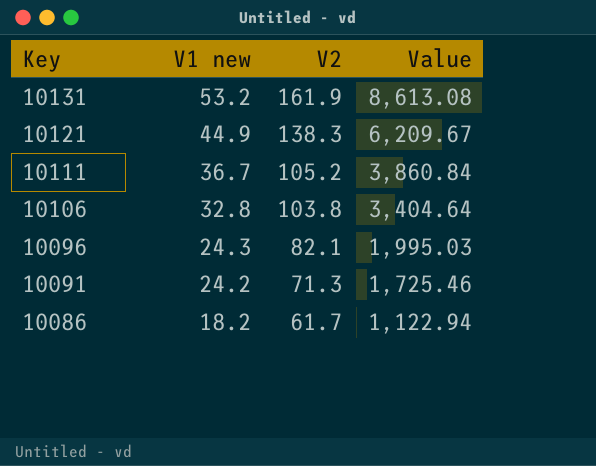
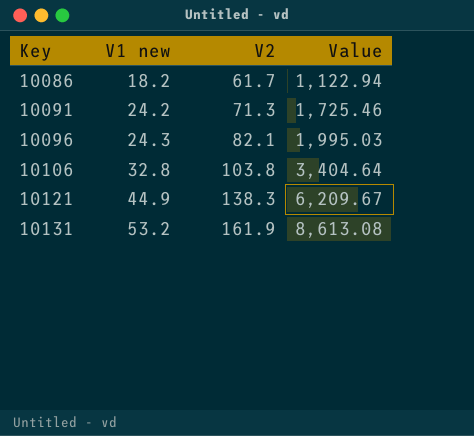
row order: Key descending -> Key ascending
row 10111: 36.7 | 105.2 | 3,860.84 -> none

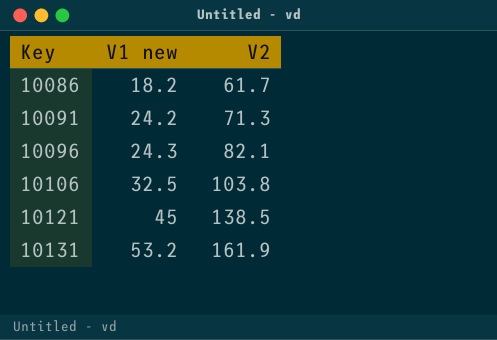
column Value | formula: [V1 new] * [V2] -> none
10106 | V1 new: 32.8 -> 32.5
10121 | V1 new: 44.9 -> 45
10121 | V2: 138.3 -> 138.5

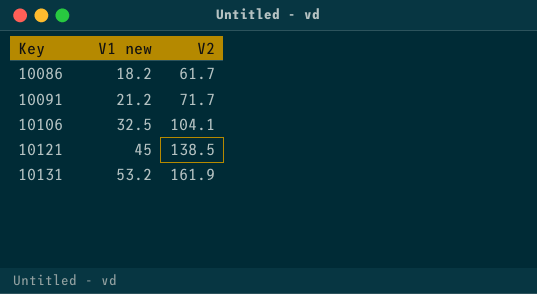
row 10096: 24.3 | 82.1 -> none
10091 | V1 new: 24.2 -> 21.2
10091 | V2: 71.3 -> 71.7
10106 | V2: 103.8 -> 104.1

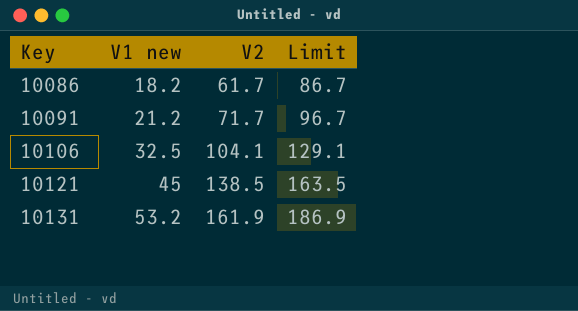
column Limit | formula: none -> [V2] + 25

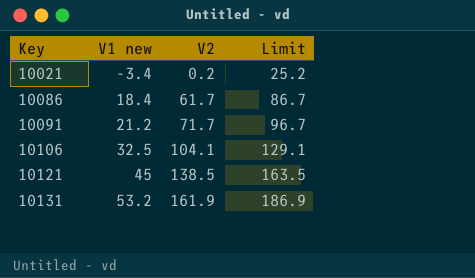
row 10021: none -> -3.4 | 0.2 | 25.2
10086 | V1 new: 18.2 -> 18.4

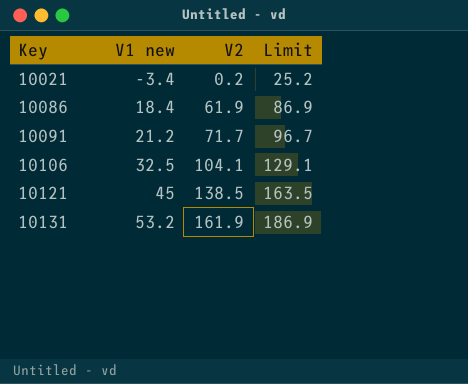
10086 | V2: 61.7 -> 61.9
10086 | Limit: 86.7 -> 86.9

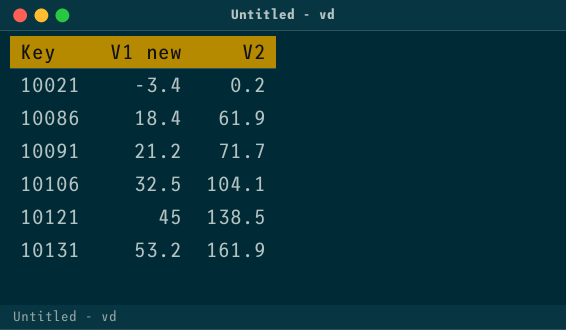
column Limit | formula: [V2] + 25 -> none

